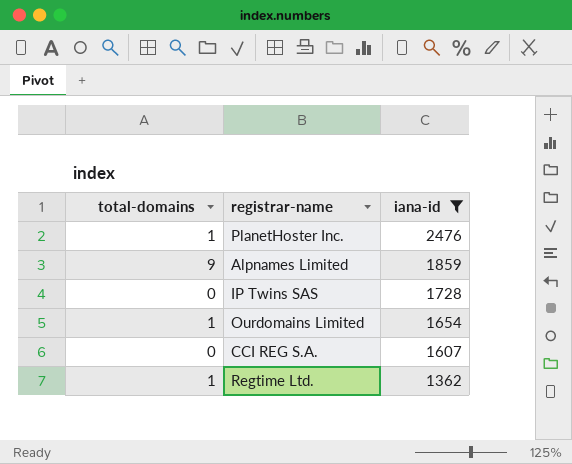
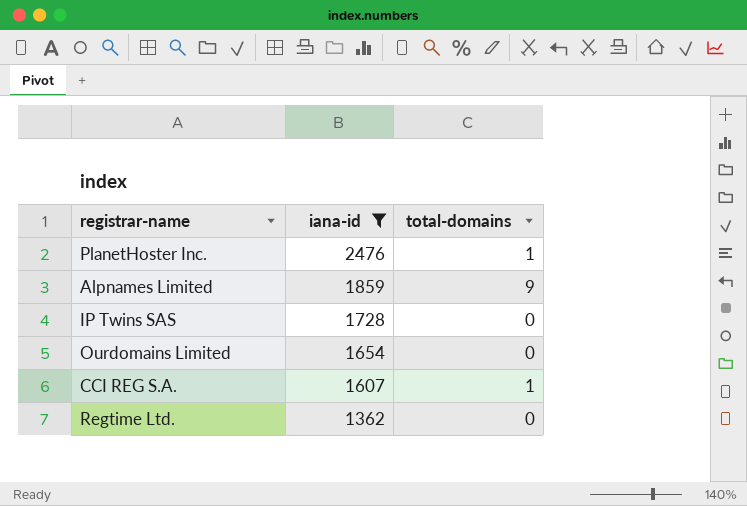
column total-domains | position: 1 -> 3
Ourdomains Limited | total-domains: 1 -> 0
CCI REG S.A. | total-domains: 0 -> 1
Regtime Ltd. | total-domains: 1 -> 0

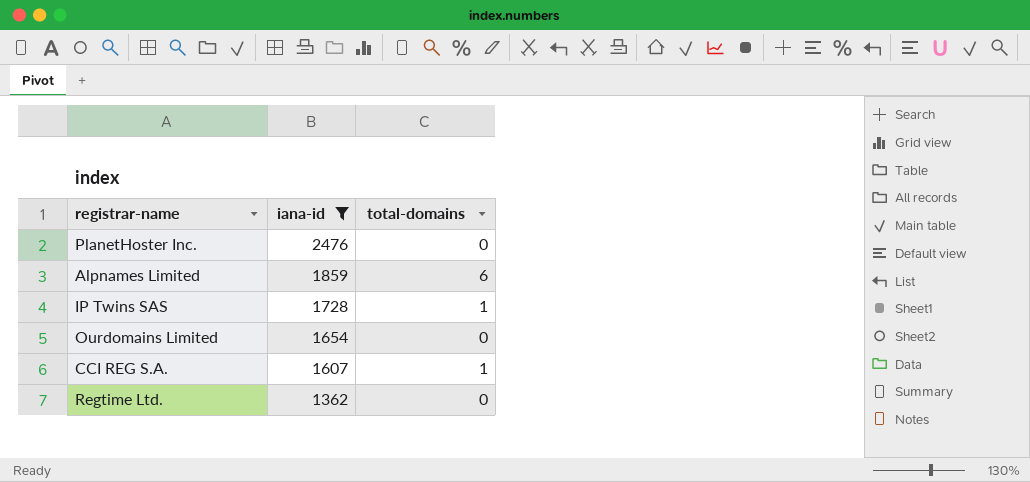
PlanetHoster Inc. | total-domains: 1 -> 0
Alpnames Limited | total-domains: 9 -> 6
IP Twins SAS | total-domains: 0 -> 1

